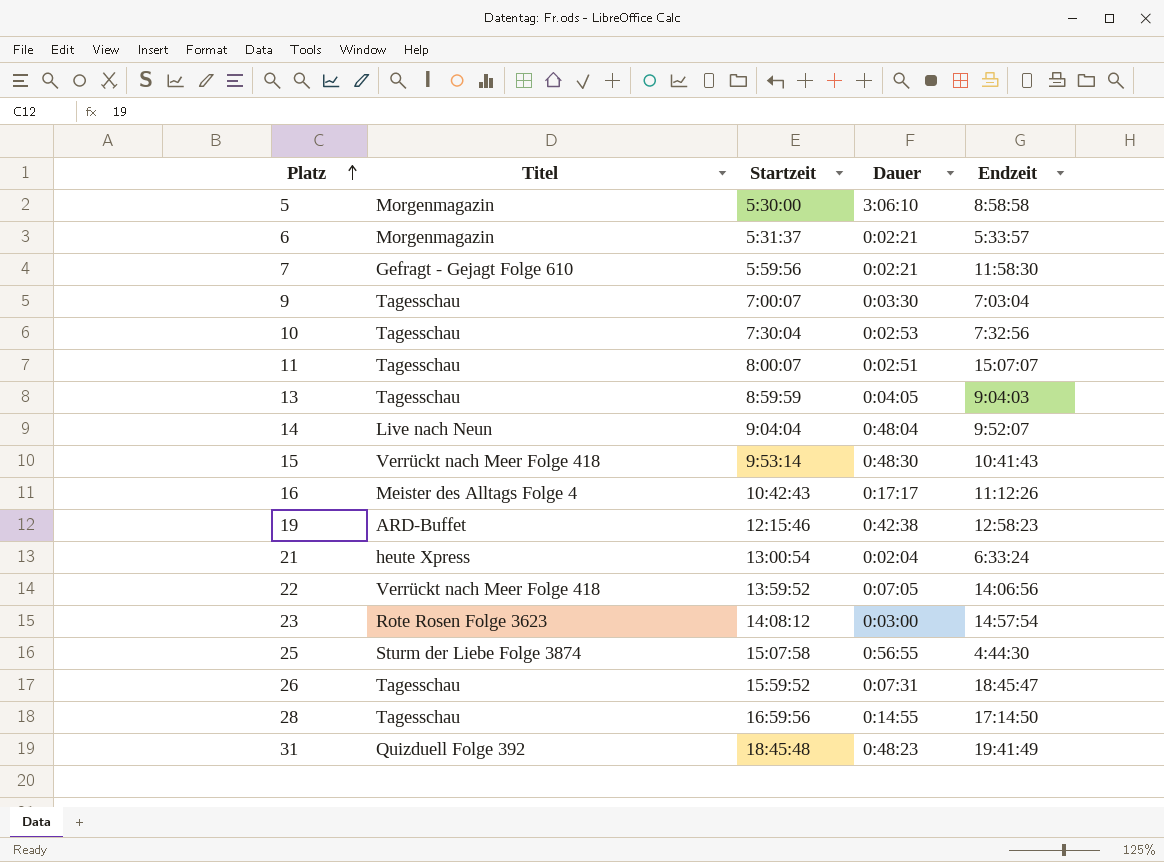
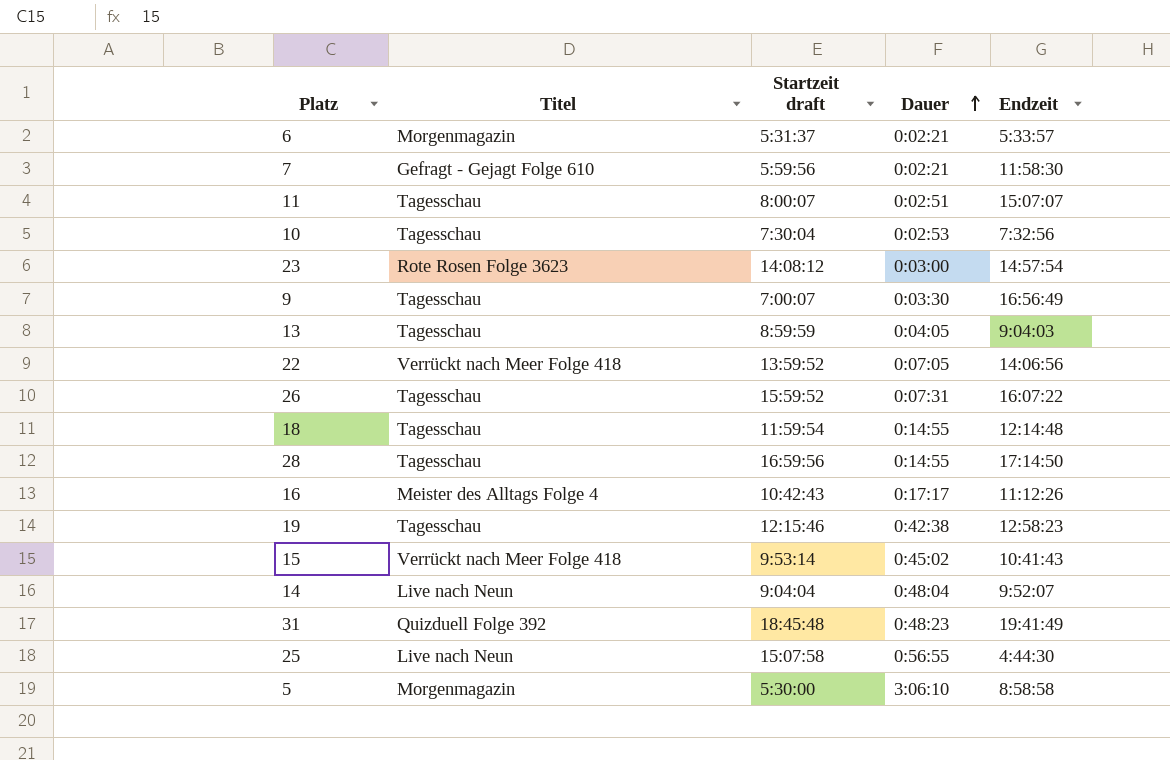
row order: Platz ascending -> Dauer ascending
column name: Startzeit -> Startzeit draft
row 21: heute Xpress | 13:00:54 | 0:02:04 | 6:33:24 -> none
9 | Endzeit: 7:03:04 -> 16:56:49
26 | Endzeit: 18:45:47 -> 16:07:22
row 18: none -> Tagesschau | 11:59:54 | 0:14:55 | 12:14:48
19 | Titel: ARD-Buffet -> Tagesschau
15 | Dauer: 0:48:30 -> 0:45:02
25 | Titel: Sturm der Liebe Folge 3874 -> Live nach Neun

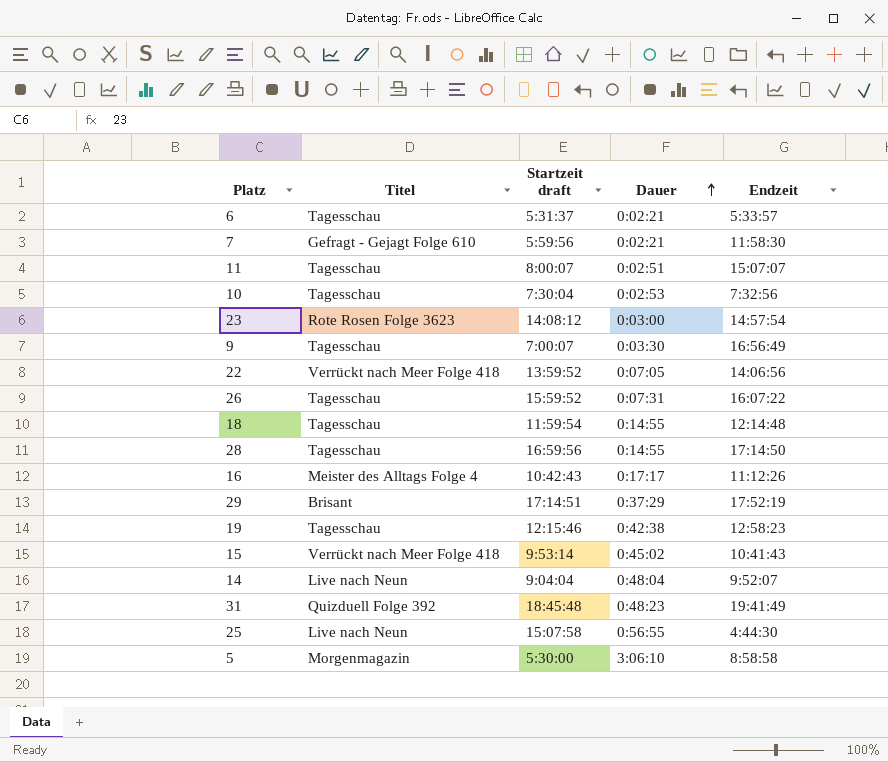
row 13: Tagesschau | 8:59:59 | 0:04:05 | 9:04:03 -> none
6 | Titel: Morgenmagazin -> Tagesschau
row 29: none -> Brisant | 17:14:51 | 0:37:29 | 17:52:19

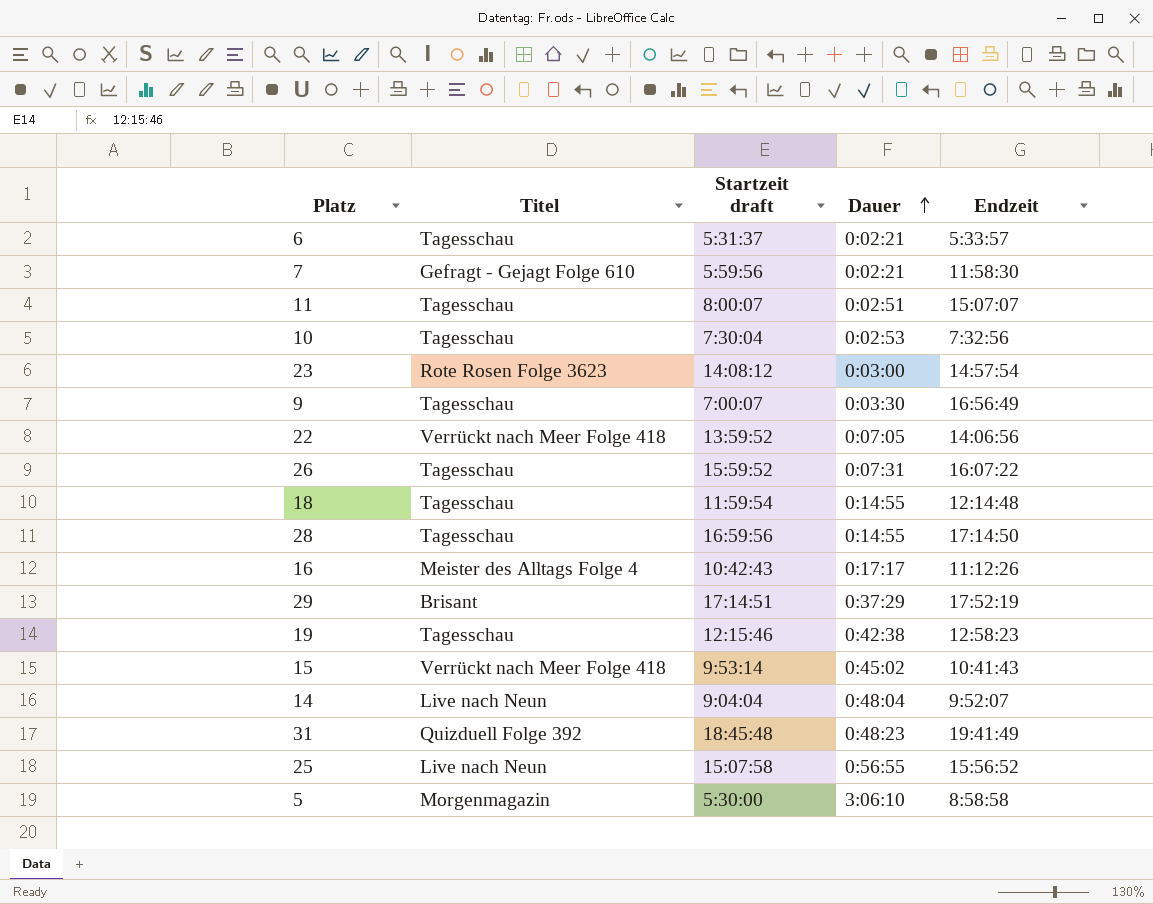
25 | Endzeit: 4:44:30 -> 15:56:52

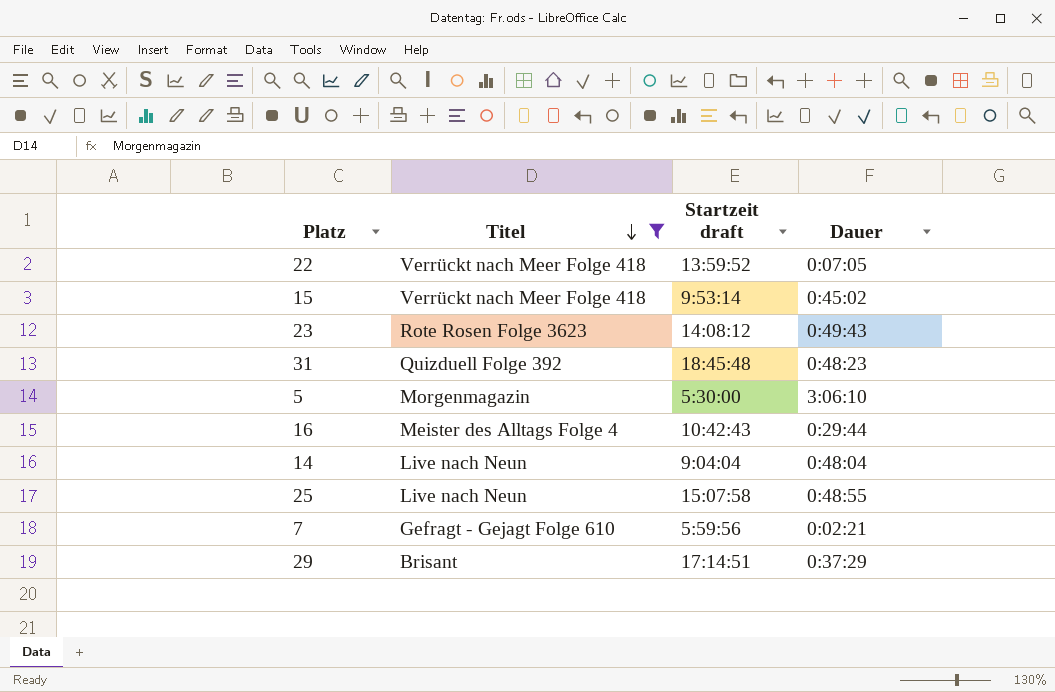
filter: none -> Titel != Tagesschau
row order: Dauer ascending -> Titel descending
column Endzeit | position: 5 -> none
23 | Dauer: 0:03:00 -> 0:49:43
16 | Dauer: 0:17:17 -> 0:29:44
25 | Dauer: 0:56:55 -> 0:48:55

